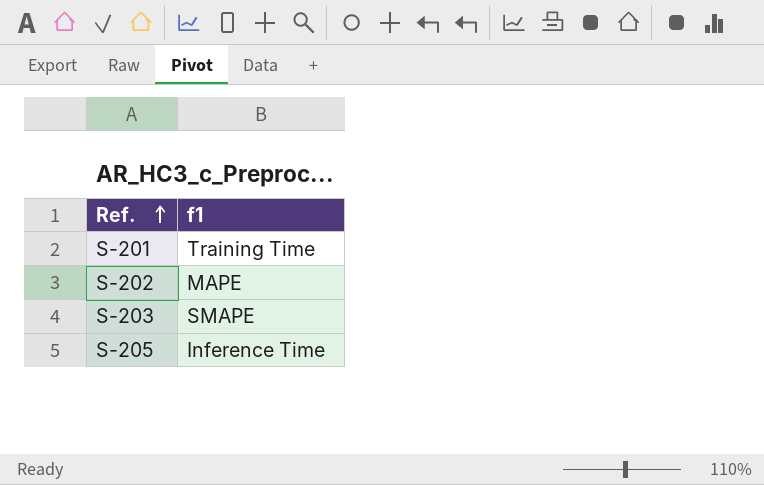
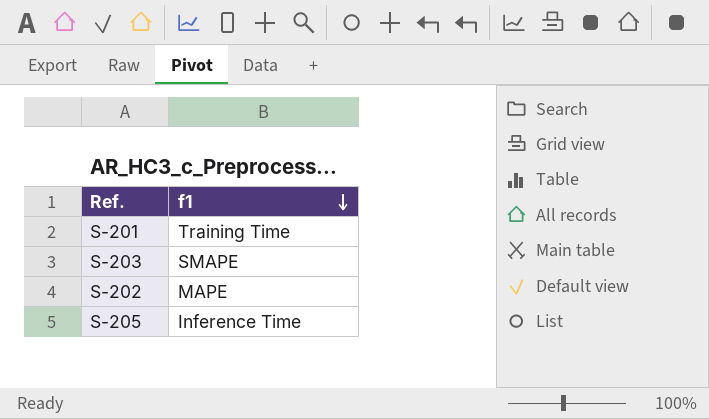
row order: Ref. ascending -> f1 descending

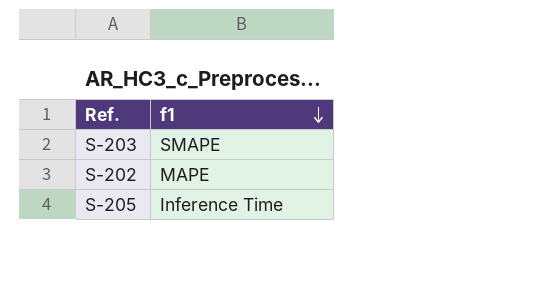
row S-201: Training Time -> none

